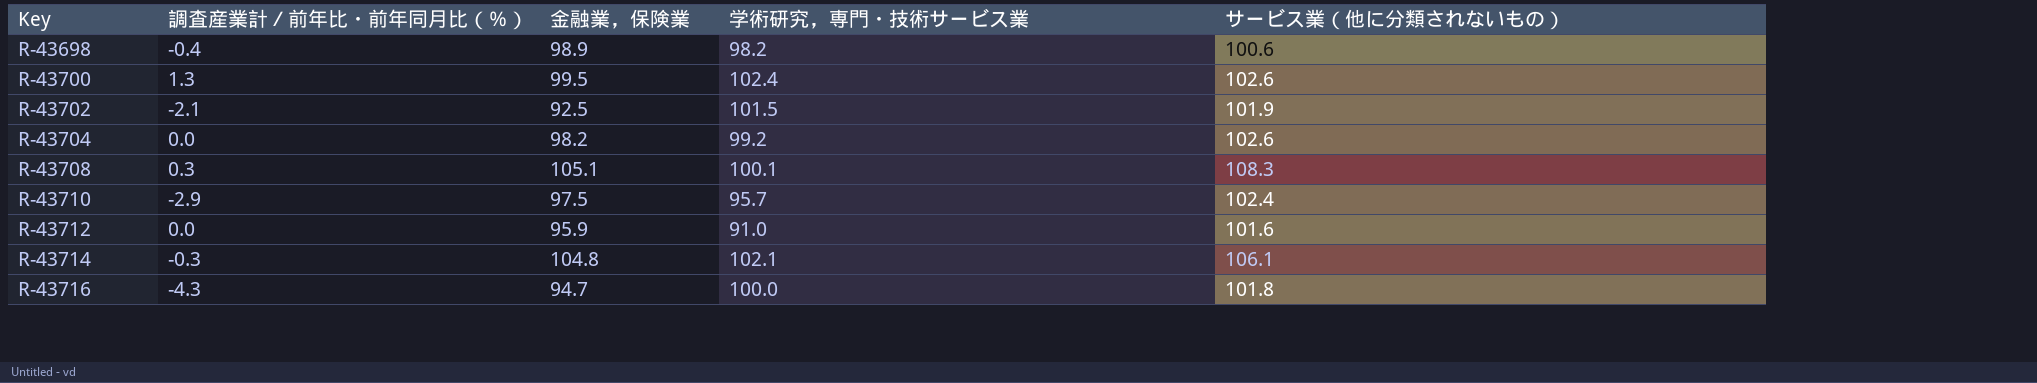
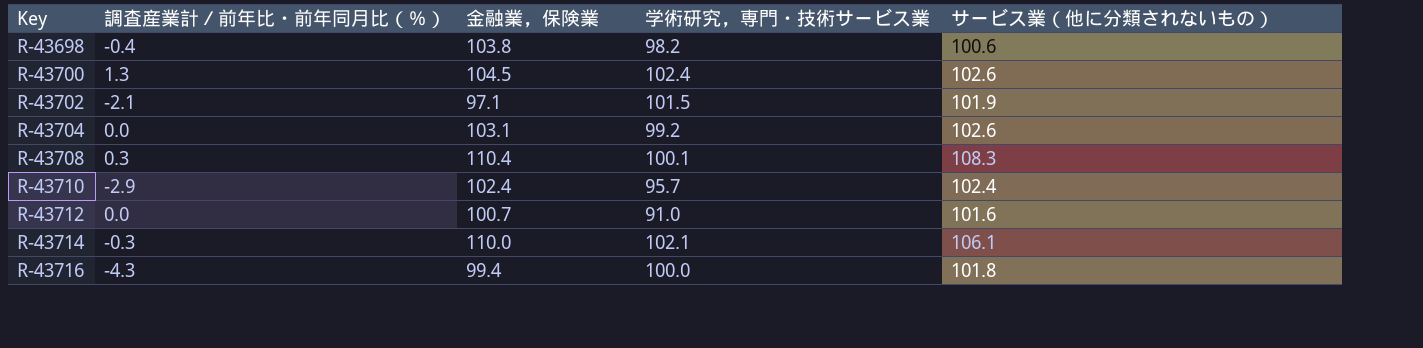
R-43698 | 金融業，保険業: 98.9 -> 103.8
R-43700 | 金融業，保険業: 99.5 -> 104.5
R-43702 | 金融業，保険業: 92.5 -> 97.1
R-43704 | 金融業，保険業: 98.2 -> 103.1
R-43708 | 金融業，保険業: 105.1 -> 110.4
R-43710 | 金融業，保険業: 97.5 -> 102.4
R-43712 | 金融業，保険業: 95.9 -> 100.7
R-43714 | 金融業，保険業: 104.8 -> 110.0
R-43716 | 金融業，保険業: 94.7 -> 99.4

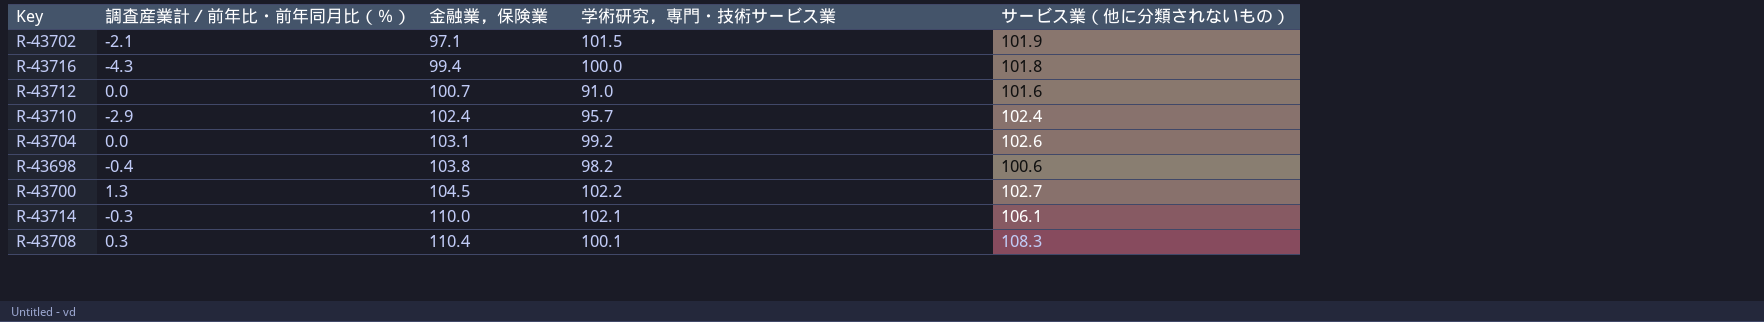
row order: Key ascending -> 金融業，保険業 ascending
R-43700 | 学術研究，専門・技術サービス業: 102.4 -> 102.2
R-43700 | サービス業（他に分類されないもの）: 102.6 -> 102.7

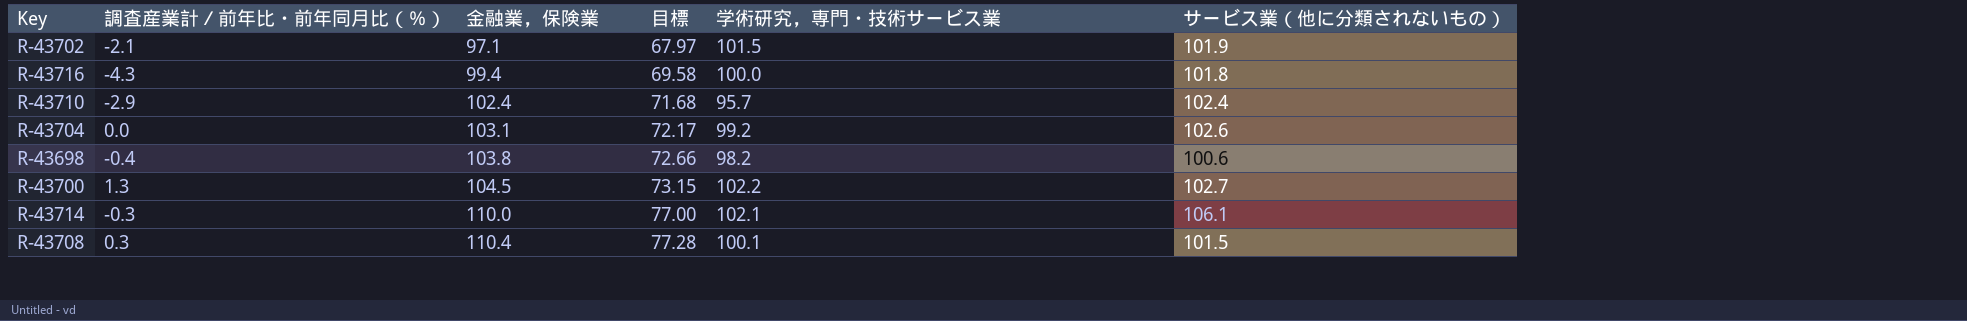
column 目標 | formula: none -> [金融業，保険業] * 0.7
row R-43712: 0.0 | 100.7 | 91.0 | 101.6 -> none
R-43708 | サービス業（他に分類されないもの）: 108.3 -> 101.5

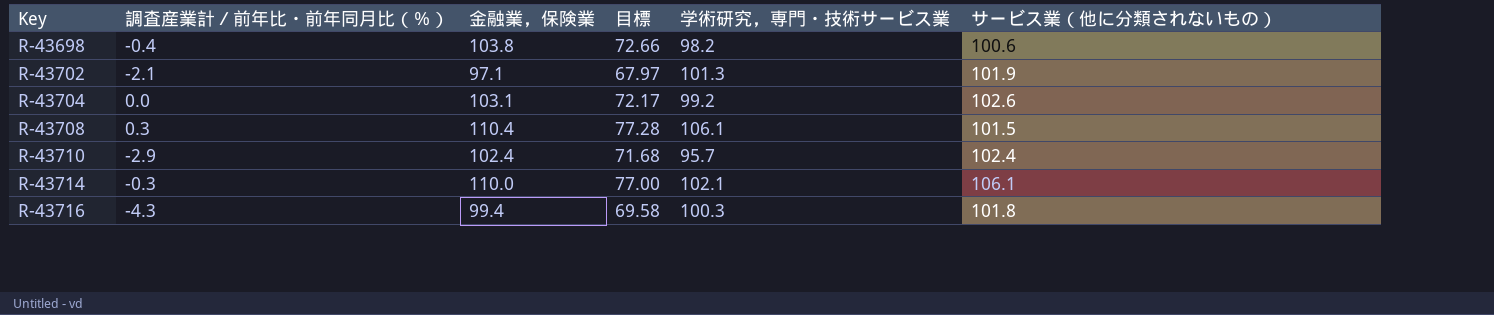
row order: 金融業，保険業 ascending -> Key ascending
row R-43700: 1.3 | 104.5 | 73.15 | 102.2 | 102.7 -> none
R-43702 | 学術研究，専門・技術サービス業: 101.5 -> 101.3
R-43708 | 学術研究，専門・技術サービス業: 100.1 -> 106.1
R-43716 | 学術研究，専門・技術サービス業: 100.0 -> 100.3

